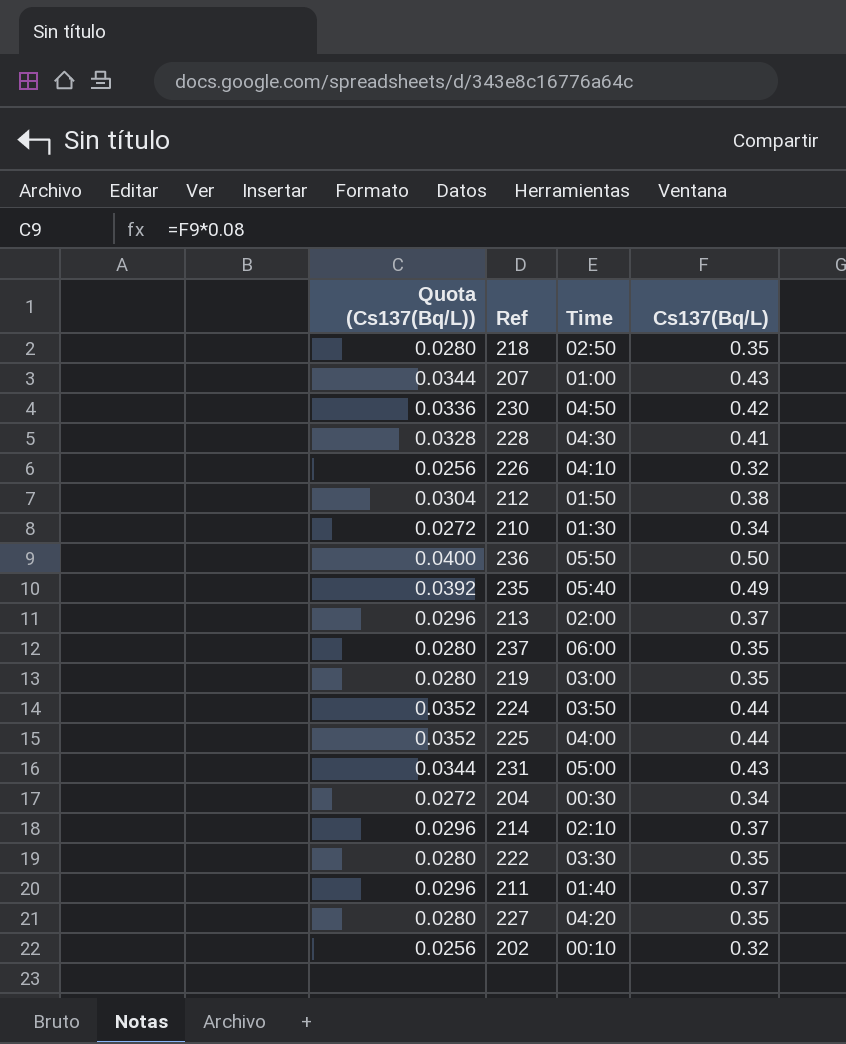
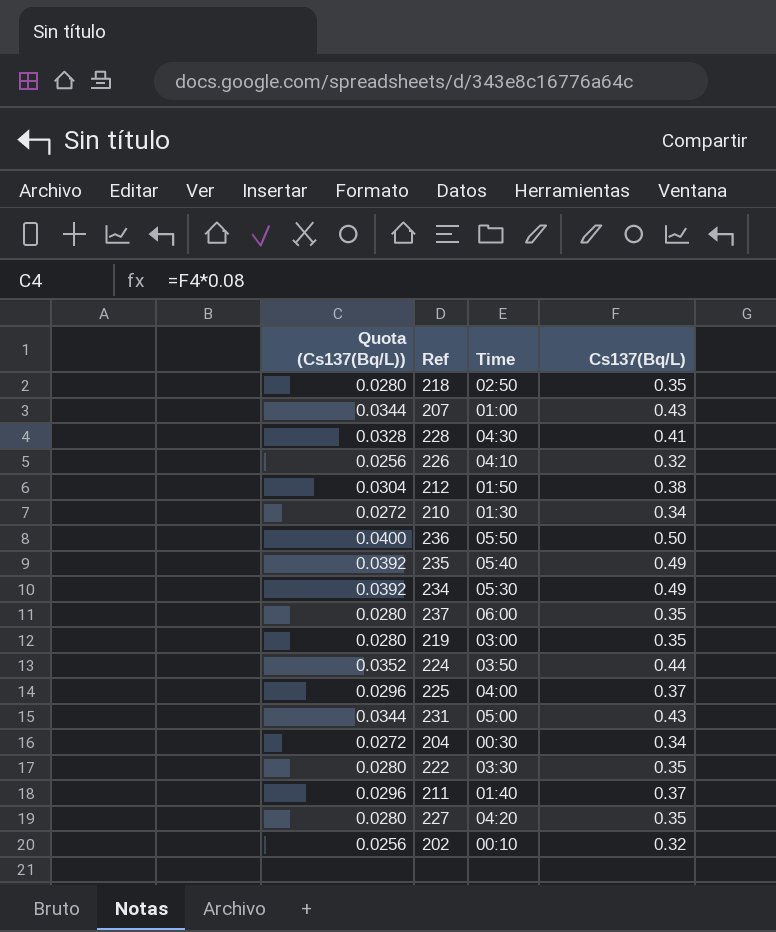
row 230: 0.0336 | 04:50 | 0.42 -> none
row 213: 0.0296 | 02:00 | 0.37 -> none
row 214: 0.0296 | 02:10 | 0.37 -> none
row 234: none -> 0.0392 | 05:30 | 0.49
225 | Quota (Cs137(Bq/L)): 0.0352 -> 0.0296
225 | Cs137(Bq/L): 0.44 -> 0.37

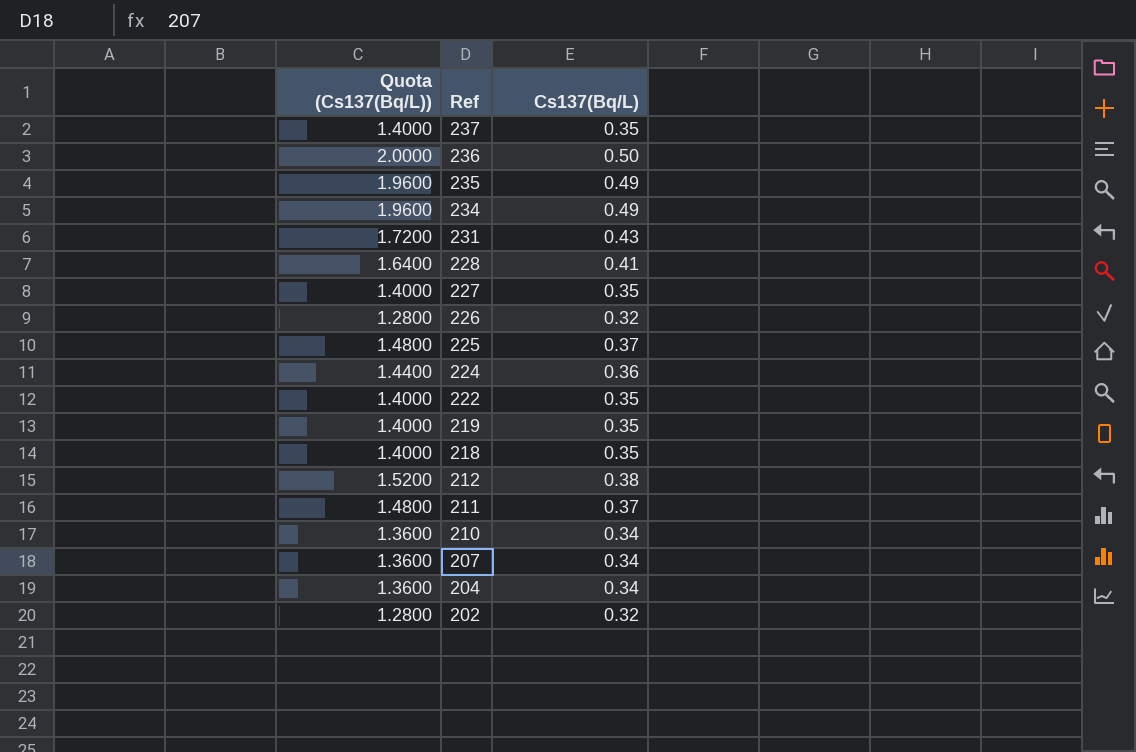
row order: none -> Ref descending
column Time | position: 3 -> none
column Quota (Cs137(Bq/L)) | formula: [Cs137(Bq/L)] * 0.08 -> [Cs137(Bq/L)] * 4
224 | Cs137(Bq/L): 0.44 -> 0.36
207 | Cs137(Bq/L): 0.43 -> 0.34

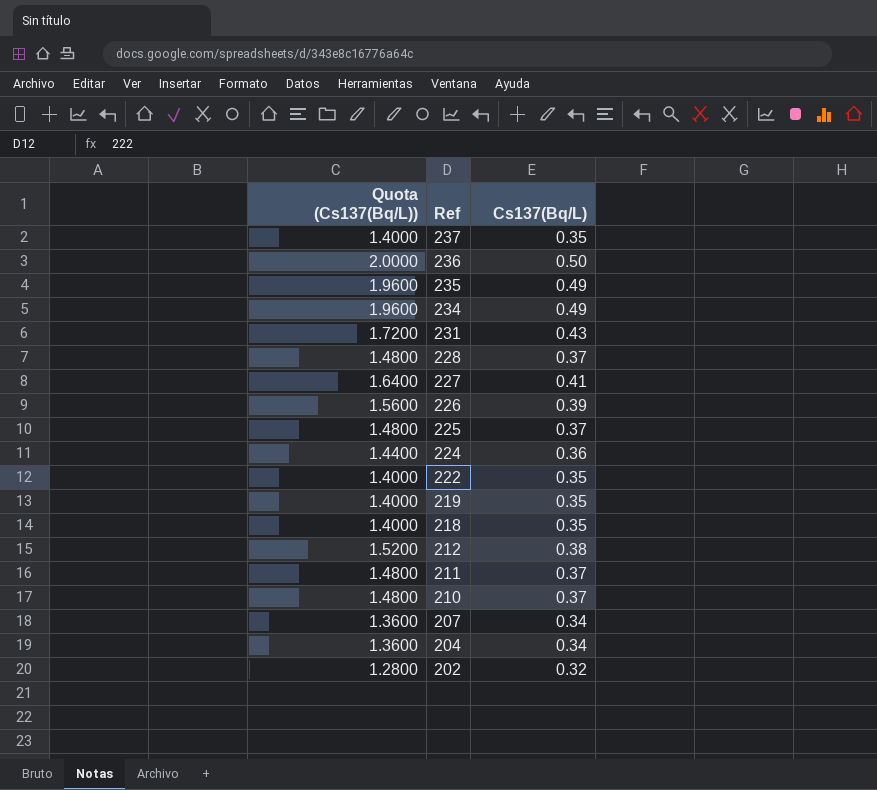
228 | Quota (Cs137(Bq/L)): 1.6400 -> 1.4800
228 | Cs137(Bq/L): 0.41 -> 0.37
227 | Quota (Cs137(Bq/L)): 1.4000 -> 1.6400
227 | Cs137(Bq/L): 0.35 -> 0.41
226 | Quota (Cs137(Bq/L)): 1.2800 -> 1.5600
226 | Cs137(Bq/L): 0.32 -> 0.39
210 | Quota (Cs137(Bq/L)): 1.3600 -> 1.4800
210 | Cs137(Bq/L): 0.34 -> 0.37

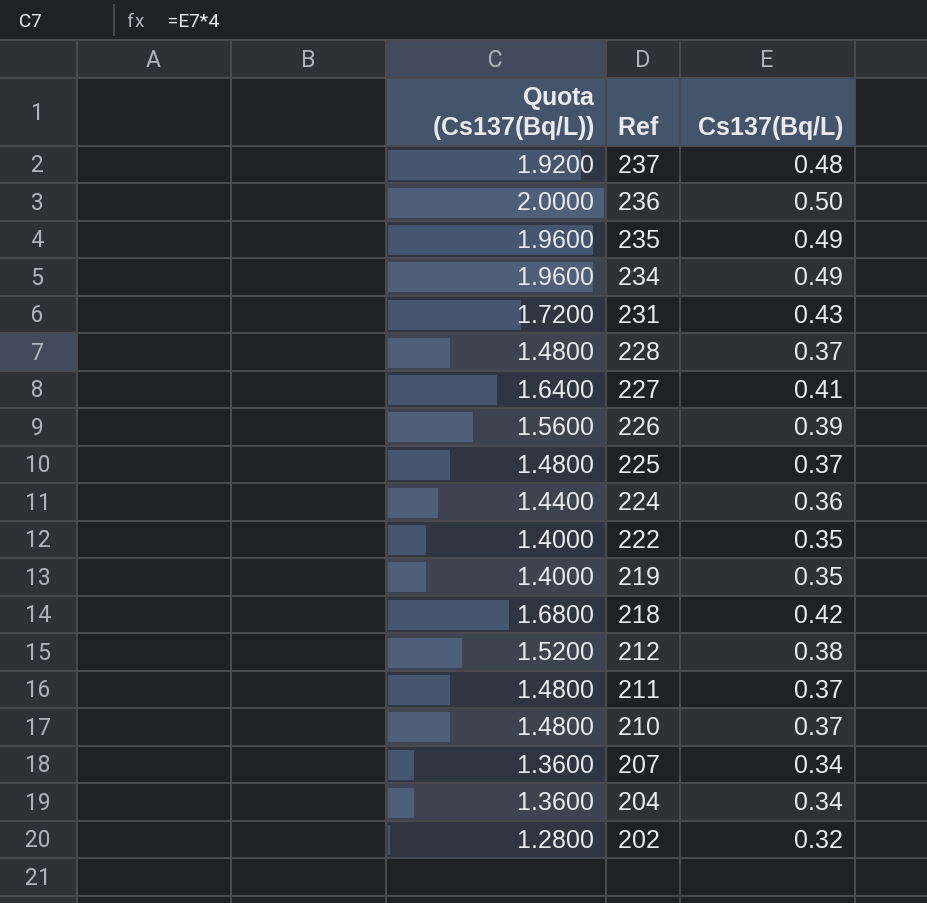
237 | Quota (Cs137(Bq/L)): 1.4000 -> 1.9200
237 | Cs137(Bq/L): 0.35 -> 0.48
218 | Quota (Cs137(Bq/L)): 1.4000 -> 1.6800
218 | Cs137(Bq/L): 0.35 -> 0.42

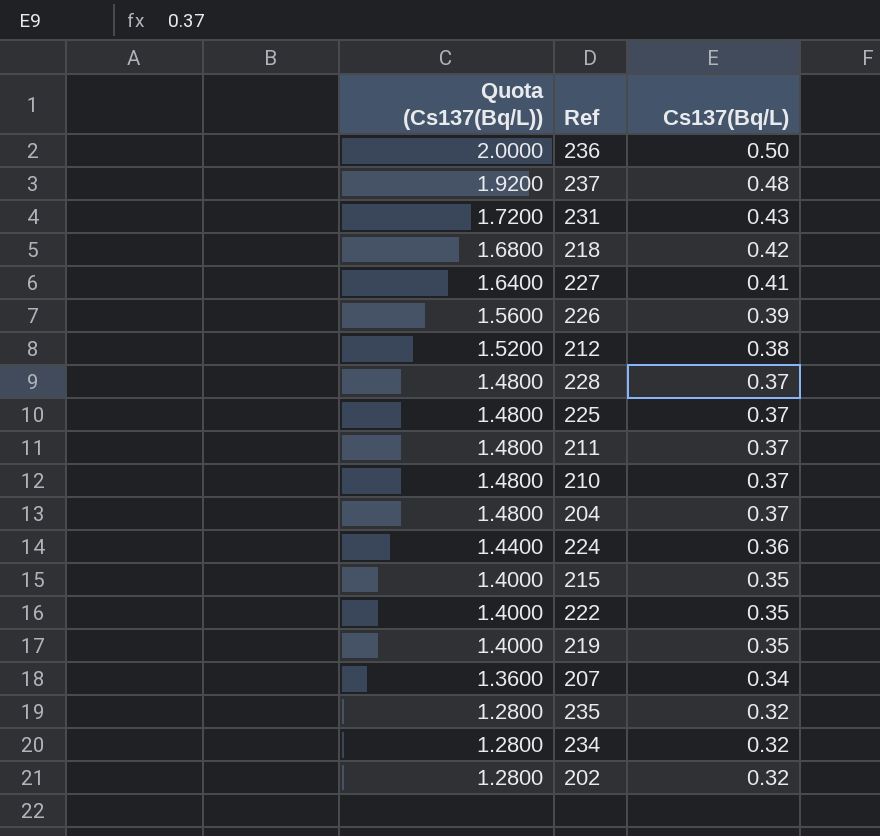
row order: Ref descending -> Quota (Cs137(Bq/L)) descending
204 | Quota (Cs137(Bq/L)): 1.3600 -> 1.4800
204 | Cs137(Bq/L): 0.34 -> 0.37
row 215: none -> 1.4000 | 0.35
235 | Quota (Cs137(Bq/L)): 1.9600 -> 1.2800
235 | Cs137(Bq/L): 0.49 -> 0.32
234 | Quota (Cs137(Bq/L)): 1.9600 -> 1.2800
234 | Cs137(Bq/L): 0.49 -> 0.32

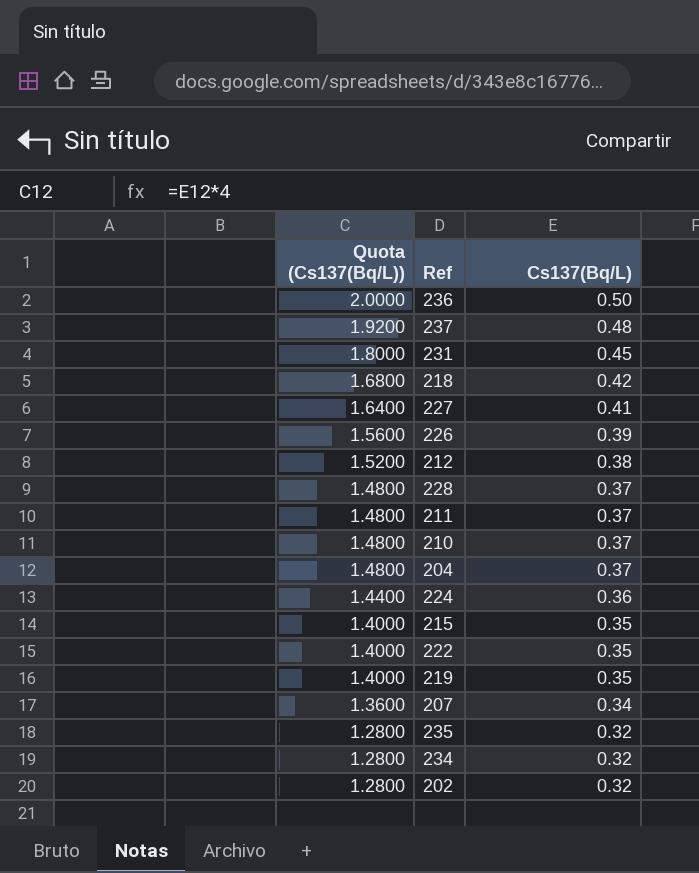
row 225: 1.4800 | 0.37 -> none
231 | Quota (Cs137(Bq/L)): 1.7200 -> 1.8000
231 | Cs137(Bq/L): 0.43 -> 0.45

